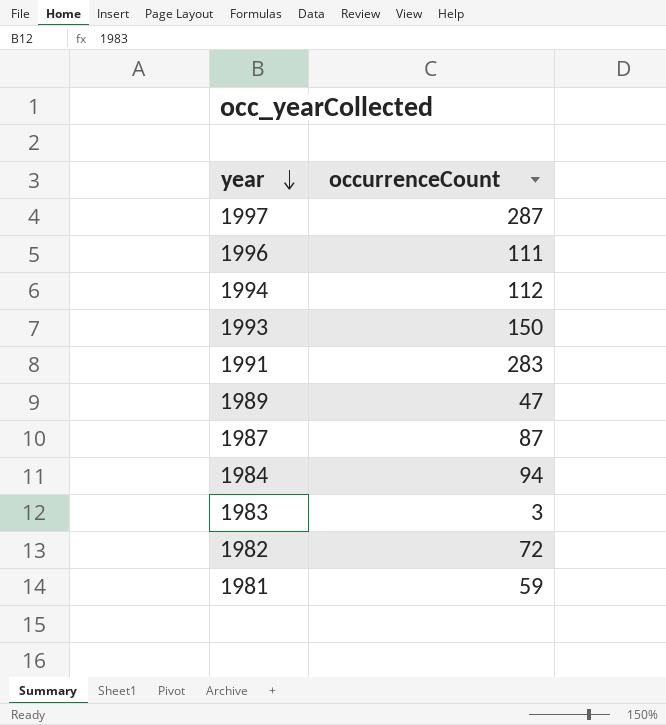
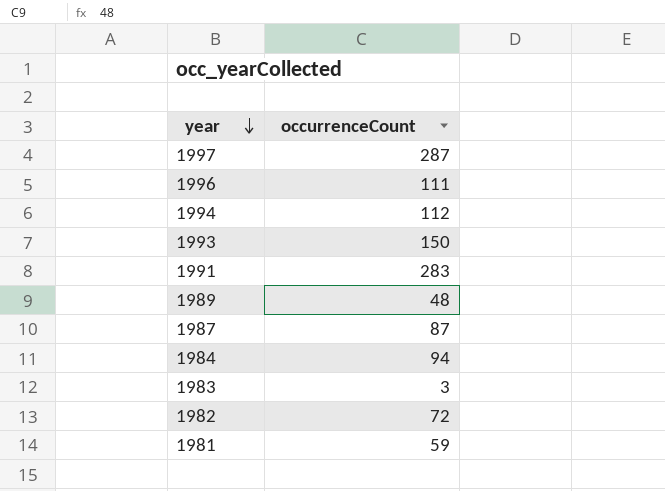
1989 | occurrenceCount: 47 -> 48

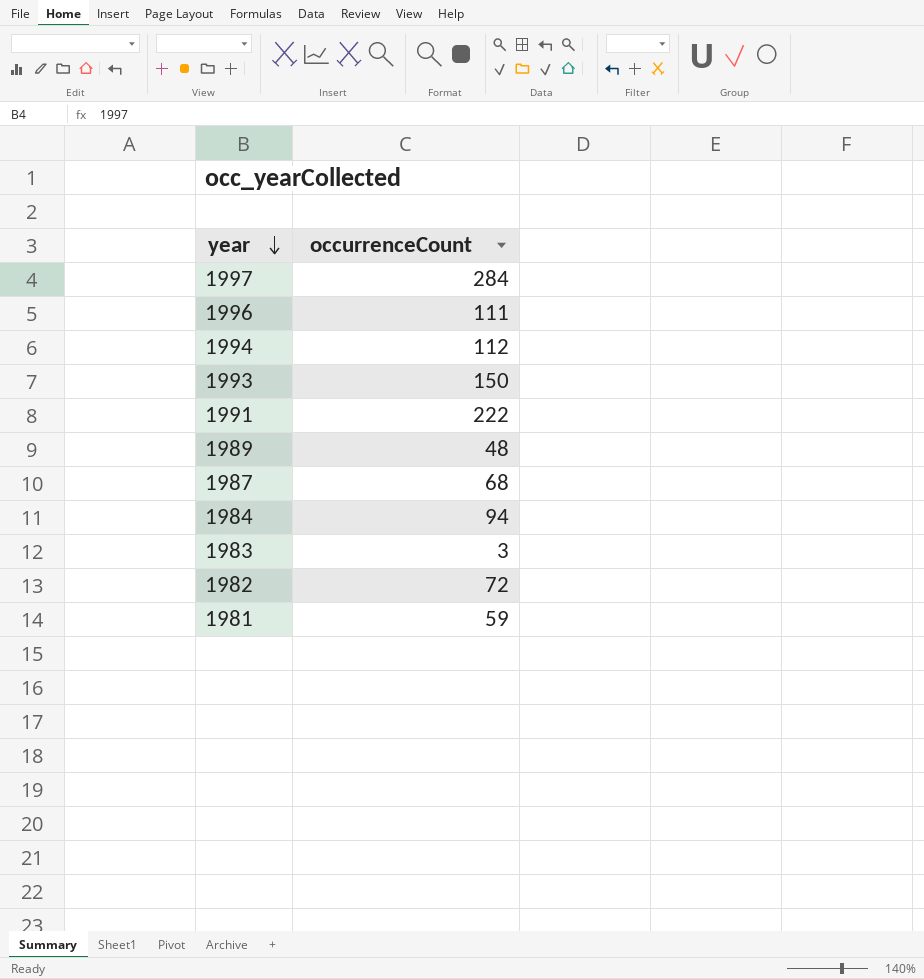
1997 | occurrenceCount: 287 -> 284
1991 | occurrenceCount: 283 -> 222
1987 | occurrenceCount: 87 -> 68

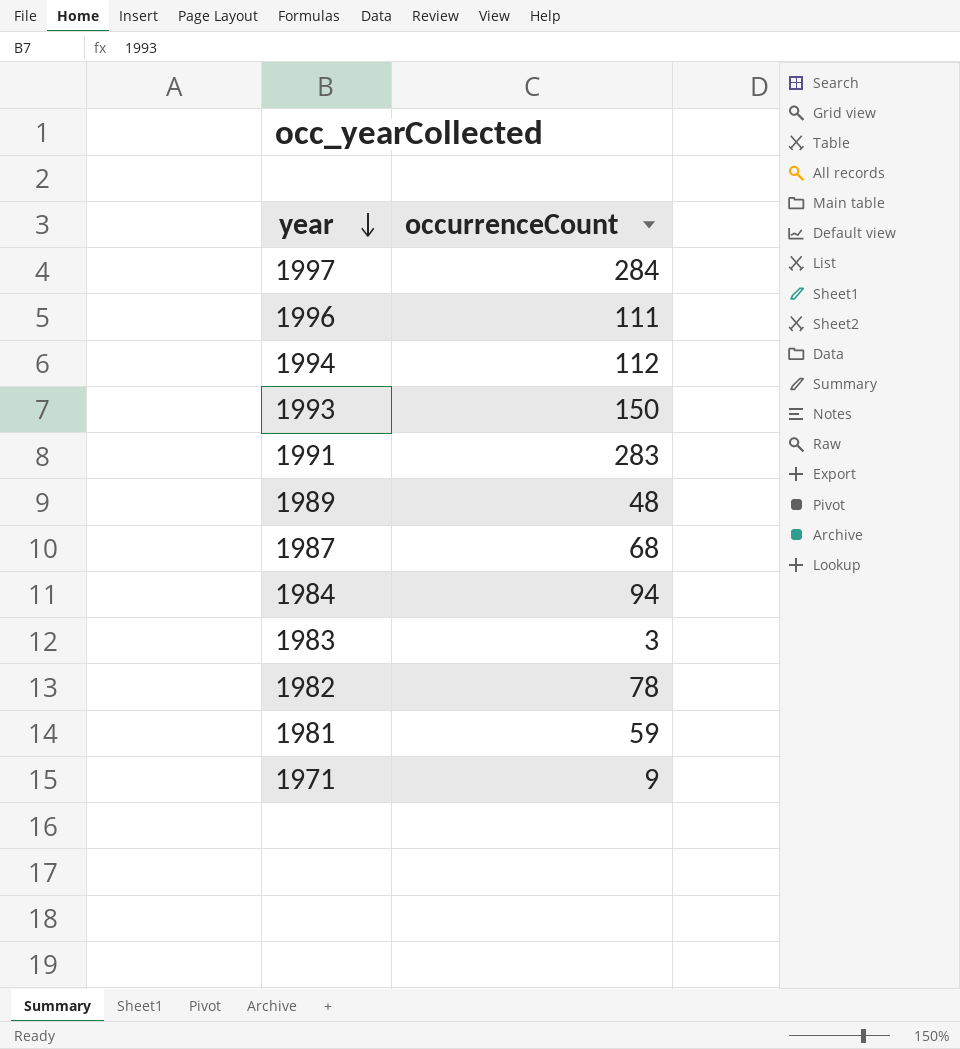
1991 | occurrenceCount: 222 -> 283
1982 | occurrenceCount: 72 -> 78
row 1971: none -> 9

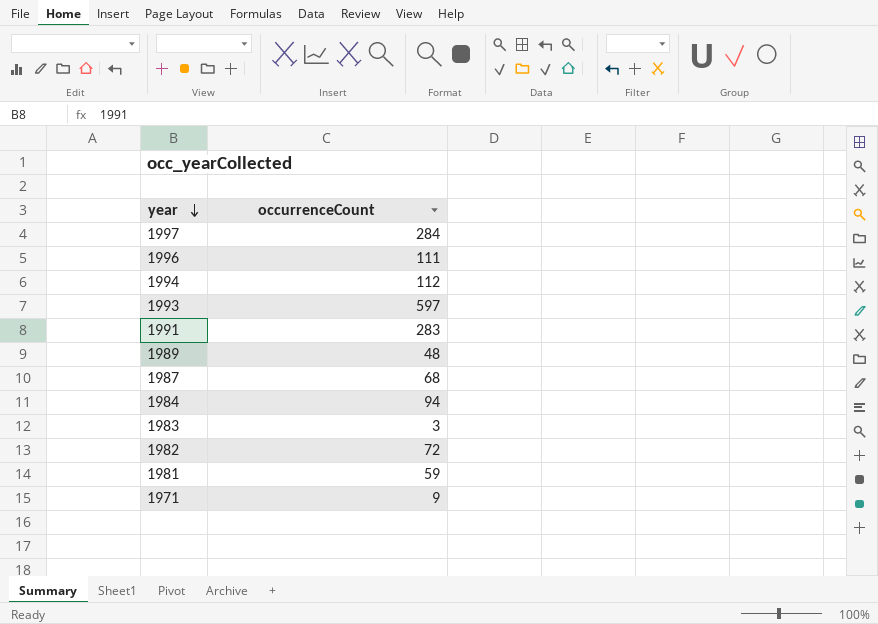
1993 | occurrenceCount: 150 -> 597
1982 | occurrenceCount: 78 -> 72

